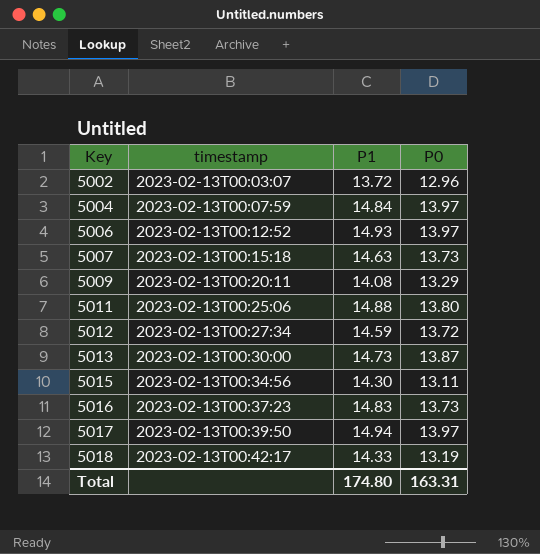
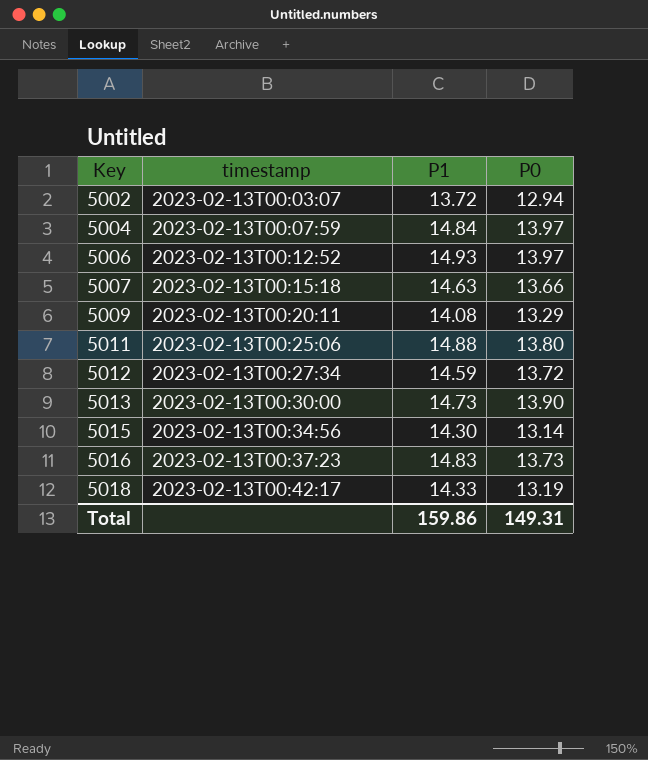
row 5017: 2023-02-13T00:39:50 | 14.94 | 13.97 -> none
5002 | P0: 12.96 -> 12.94
5007 | P0: 13.73 -> 13.66
5013 | P0: 13.87 -> 13.90
5015 | P0: 13.11 -> 13.14
Total | P1: 174.80 -> 159.86
Total | P0: 163.31 -> 149.31

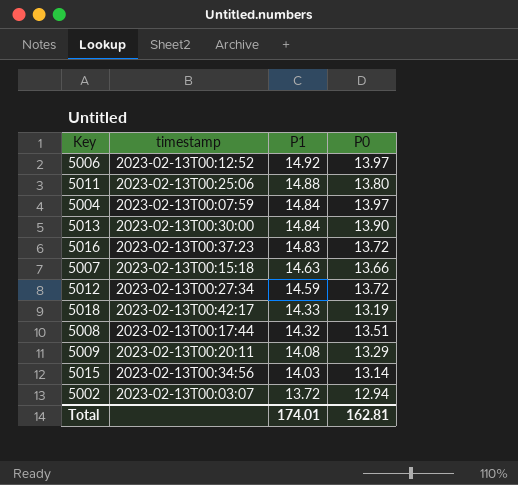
row order: Key ascending -> P1 descending
5006 | P1: 14.93 -> 14.92
5013 | P1: 14.73 -> 14.84
5016 | P0: 13.73 -> 13.72
row 5008: none -> 2023-02-13T00:17:44 | 14.32 | 13.51
5015 | P1: 14.30 -> 14.03
Total | P1: 159.86 -> 174.01
Total | P0: 149.31 -> 162.81

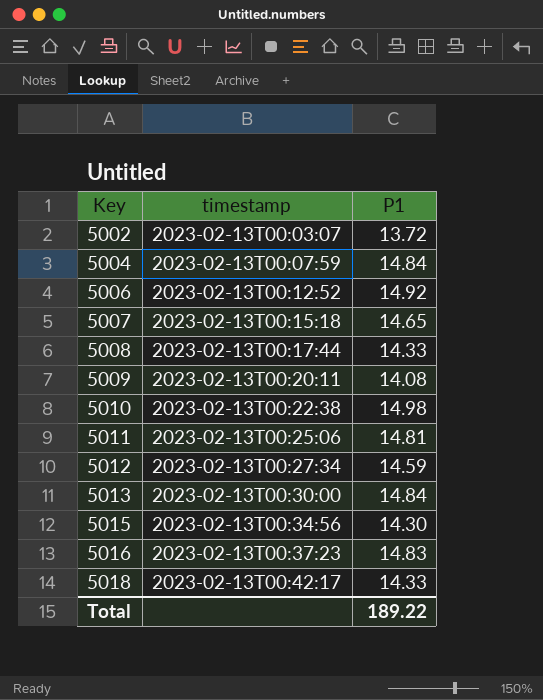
row order: P1 descending -> Key ascending
column P0 | position: 4 -> none
5007 | P1: 14.63 -> 14.65
5008 | P1: 14.32 -> 14.33
row 5010: none -> 2023-02-13T00:22:38 | 14.98
5011 | P1: 14.88 -> 14.81
5015 | P1: 14.03 -> 14.30
Total | P1: 174.01 -> 189.22

